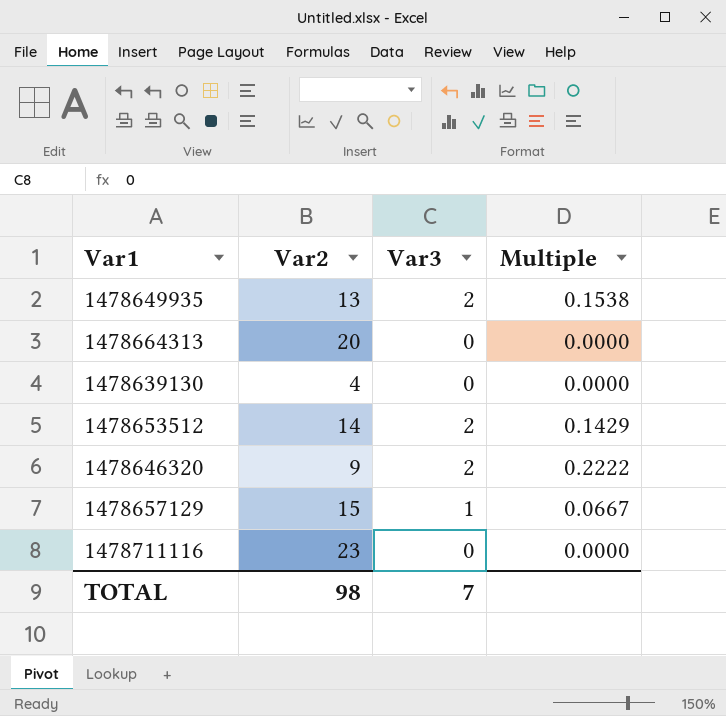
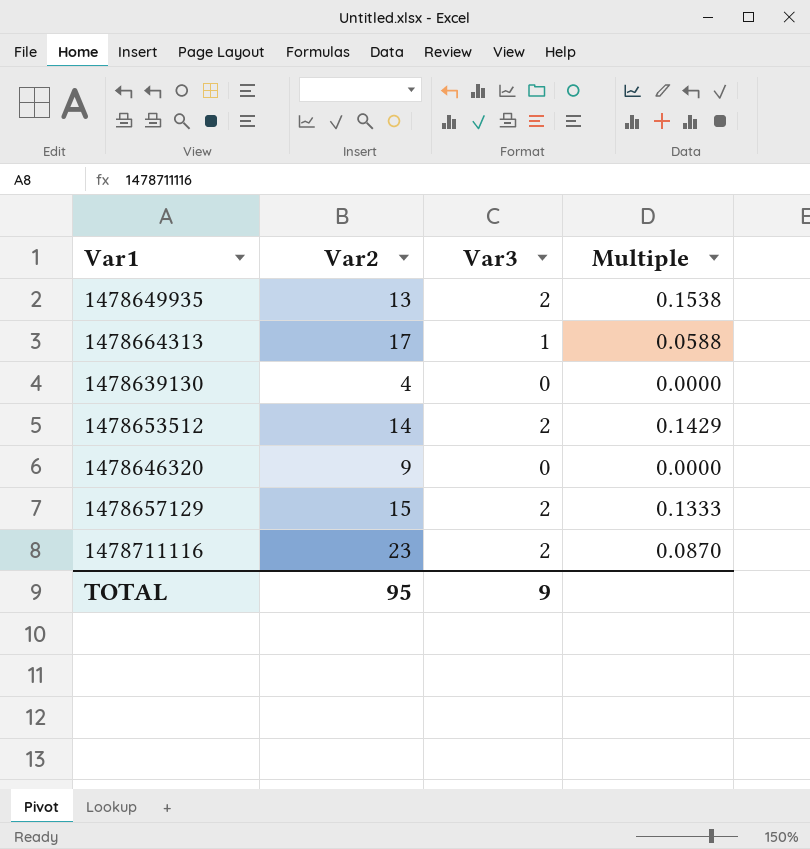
1478664313 | Var2: 20 -> 17
1478664313 | Var3: 0 -> 1
1478664313 | Multiple: 0.0000 -> 0.0588
1478646320 | Var3: 2 -> 0
1478646320 | Multiple: 0.2222 -> 0.0000
1478657129 | Var3: 1 -> 2
1478657129 | Multiple: 0.0667 -> 0.1333
1478711116 | Var3: 0 -> 2
1478711116 | Multiple: 0.0000 -> 0.0870
TOTAL | Var2: 98 -> 95
TOTAL | Var3: 7 -> 9

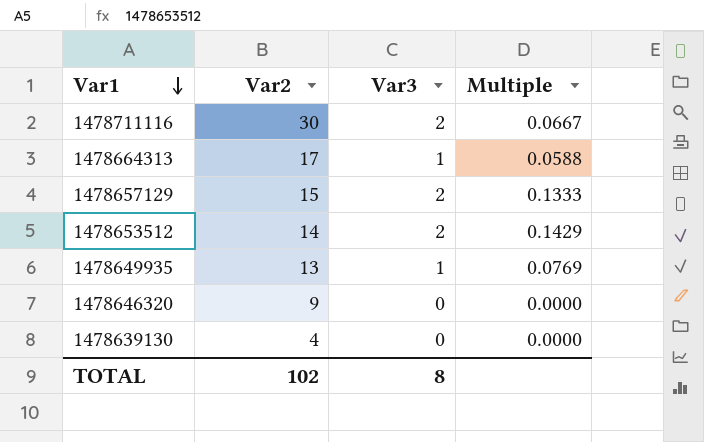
row order: none -> Var1 descending
1478711116 | Var2: 23 -> 30
1478711116 | Multiple: 0.0870 -> 0.0667
1478649935 | Var3: 2 -> 1
1478649935 | Multiple: 0.1538 -> 0.0769
TOTAL | Var2: 95 -> 102
TOTAL | Var3: 9 -> 8

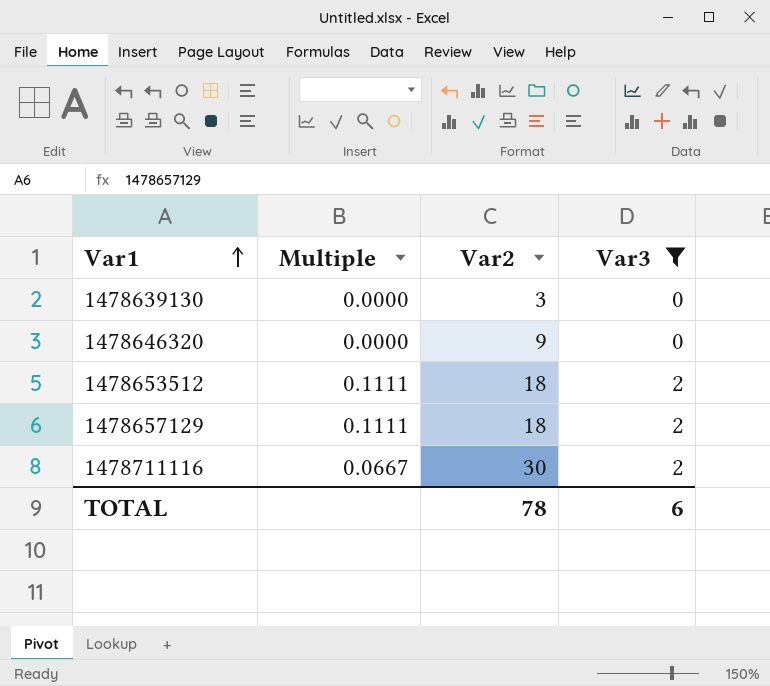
filter: none -> Var3 != 1
row order: Var1 descending -> Var1 ascending
column Multiple | position: 4 -> 2
1478639130 | Var2: 4 -> 3
1478653512 | Multiple: 0.1429 -> 0.1111
1478653512 | Var2: 14 -> 18
1478657129 | Multiple: 0.1333 -> 0.1111
1478657129 | Var2: 15 -> 18
TOTAL | Var2: 102 -> 78
TOTAL | Var3: 8 -> 6

